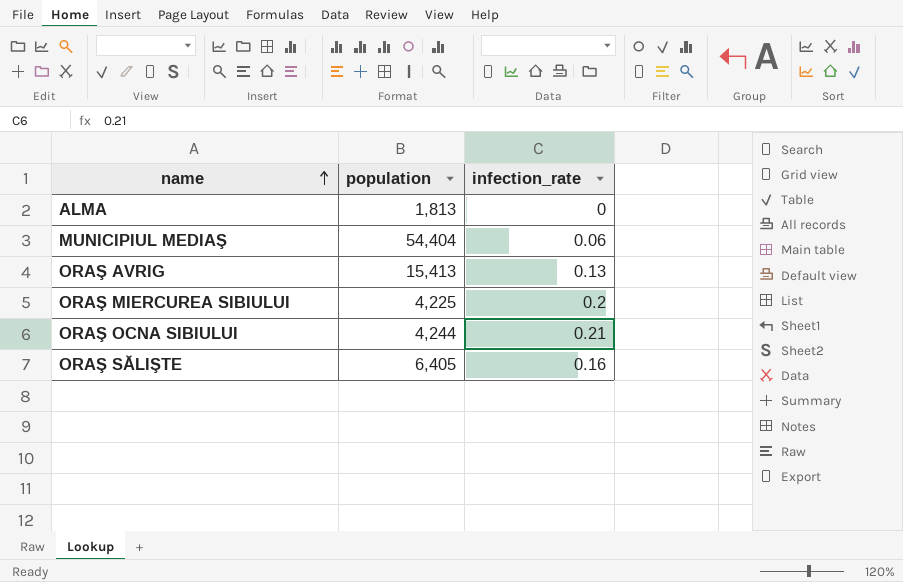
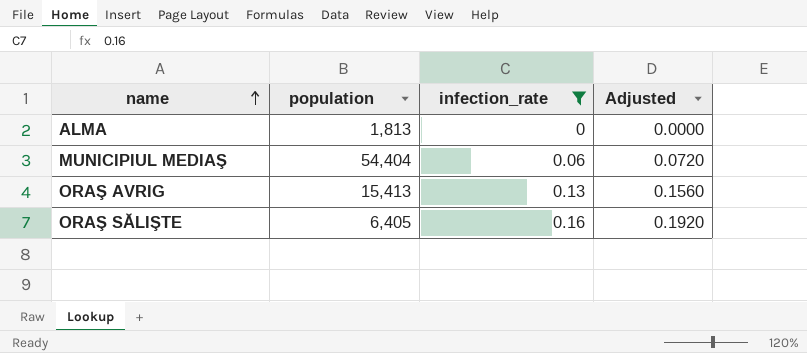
filter: none -> infection_rate <= 0.16
column Adjusted | formula: none -> [infection_rate] * 1.2

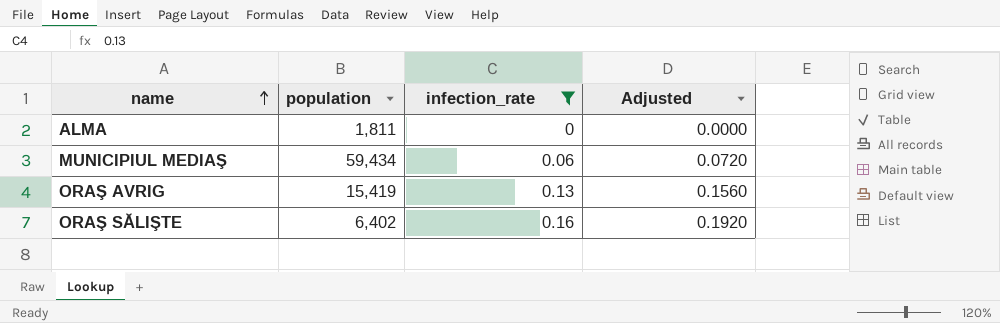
ALMA | population: 1,813 -> 1,811
MUNICIPIUL MEDIAŞ | population: 54,404 -> 59,434
ORAŞ AVRIG | population: 15,413 -> 15,419
ORAŞ SĂLIŞTE | population: 6,405 -> 6,402

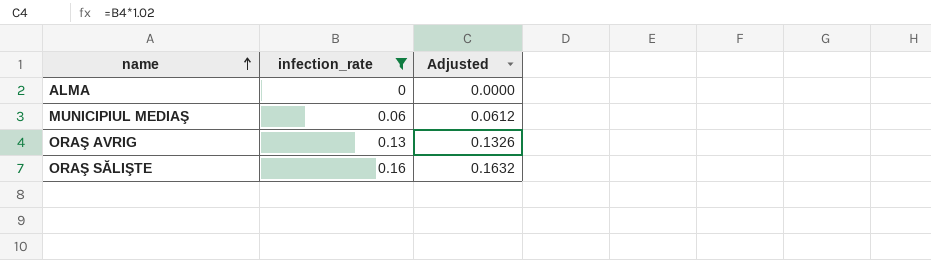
column population | position: 2 -> none
column Adjusted | formula: [infection_rate] * 1.2 -> [infection_rate] * 1.02

